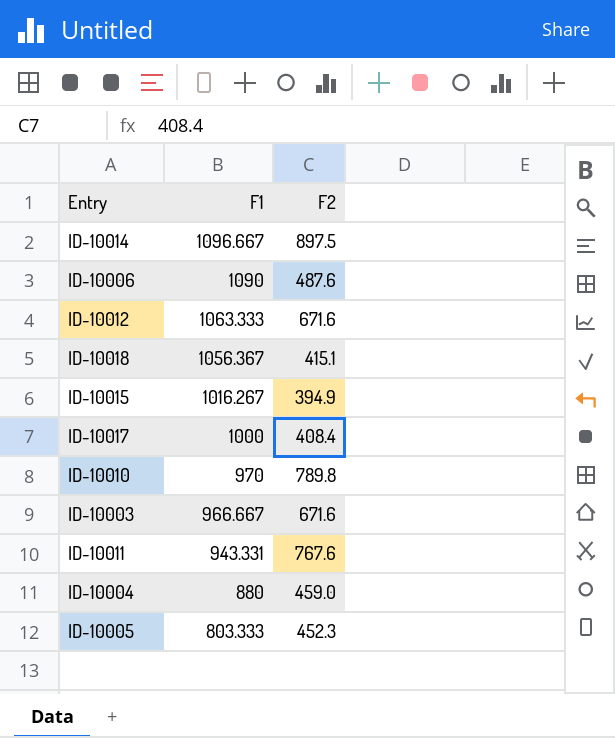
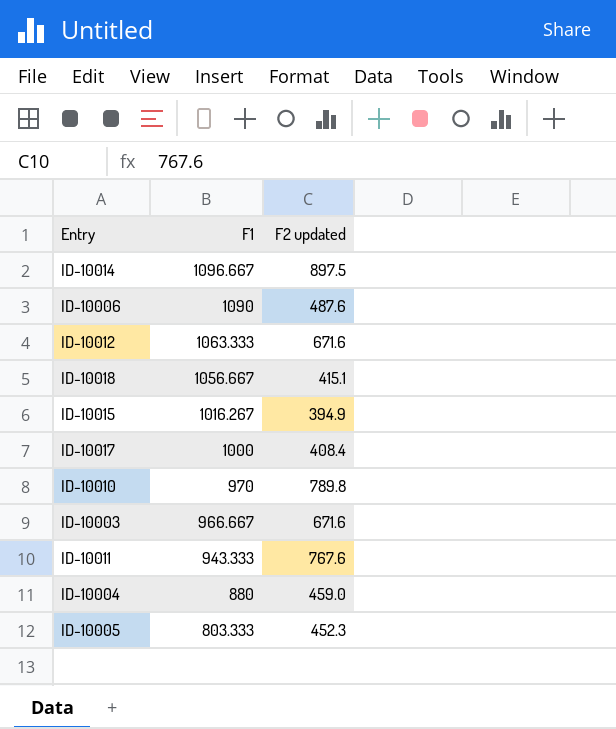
column name: F2 -> F2 updated
ID-10018 | F1: 1056.367 -> 1056.667
ID-10011 | F1: 943.331 -> 943.333

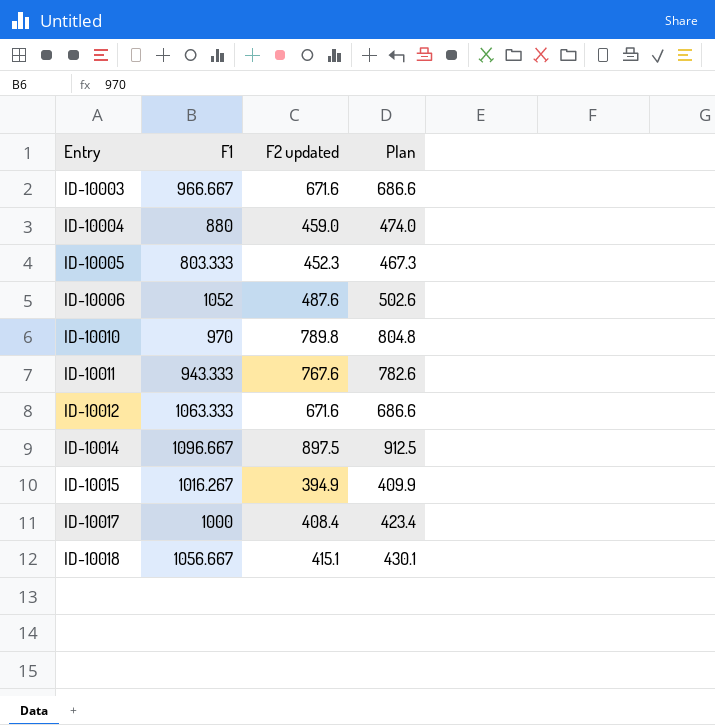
row order: F1 descending -> Entry ascending
column Plan | formula: none -> [F2 updated] + 15
ID-10006 | F1: 1090 -> 1052

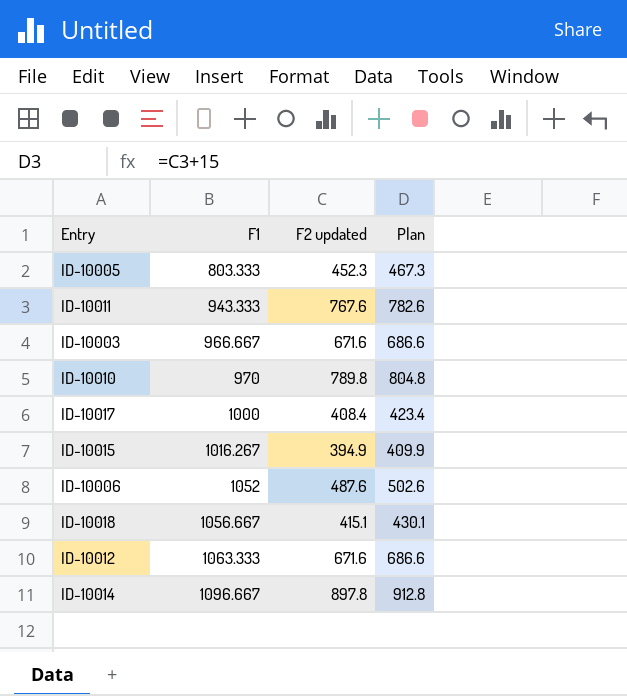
row order: Entry ascending -> F1 ascending
row ID-10004: 880 | 459.0 | 474.0 -> none
ID-10014 | F2 updated: 897.5 -> 897.8
ID-10014 | Plan: 912.5 -> 912.8

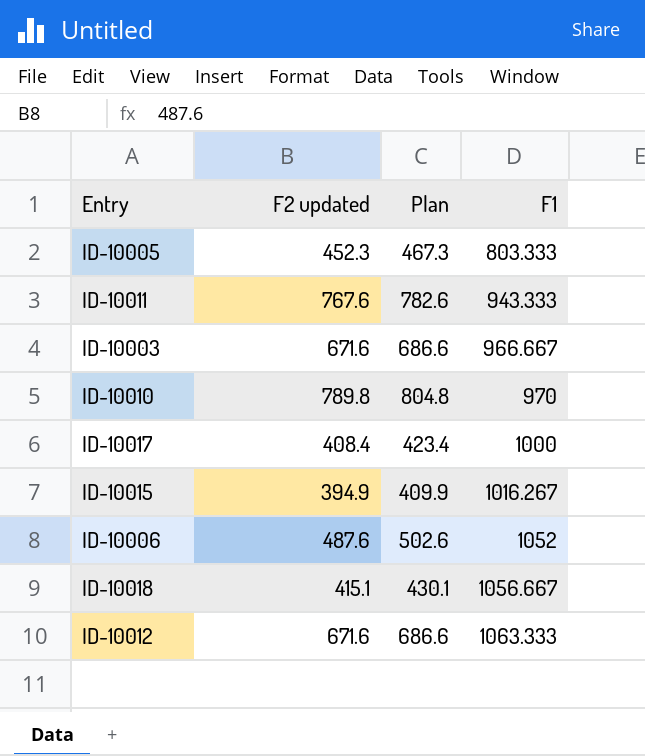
column F1 | position: 2 -> 4
row ID-10014: 1096.667 | 897.8 | 912.8 -> none

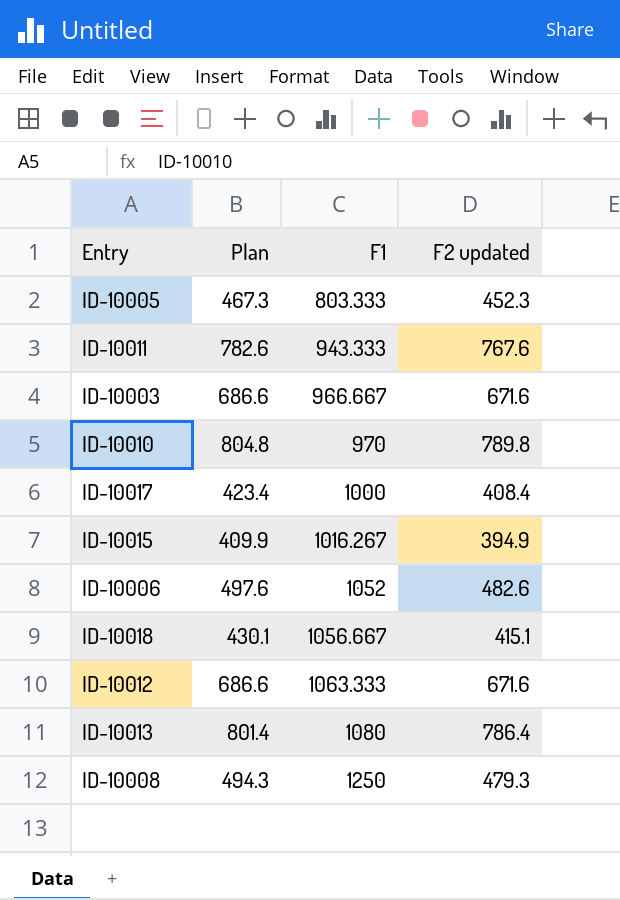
column F2 updated | position: 2 -> 4
ID-10006 | Plan: 502.6 -> 497.6
ID-10006 | F2 updated: 487.6 -> 482.6
row ID-10013: none -> 801.4 | 1080 | 786.4
row ID-10008: none -> 494.3 | 1250 | 479.3

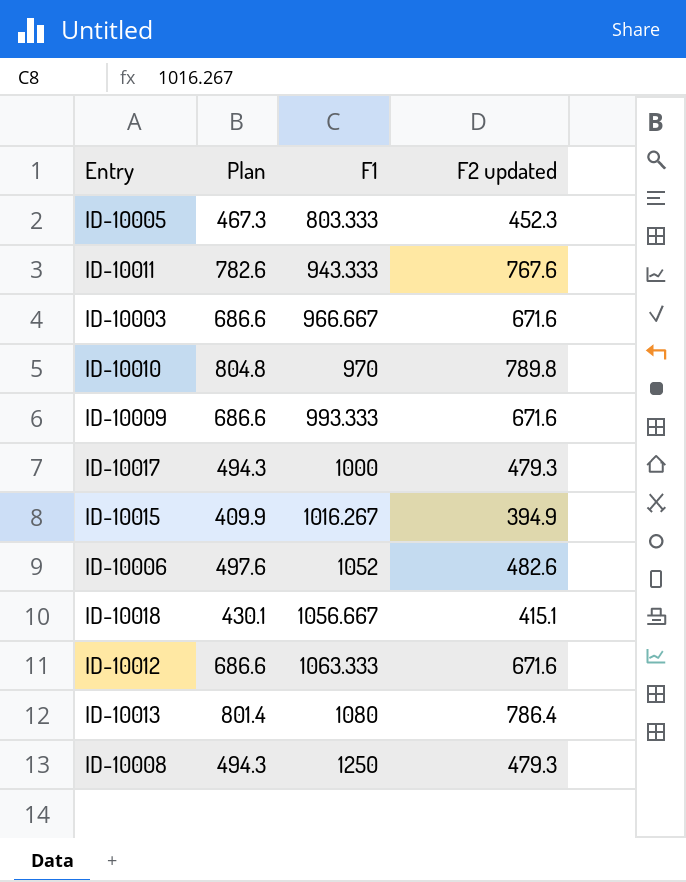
row ID-10009: none -> 686.6 | 993.333 | 671.6
ID-10017 | Plan: 423.4 -> 494.3
ID-10017 | F2 updated: 408.4 -> 479.3

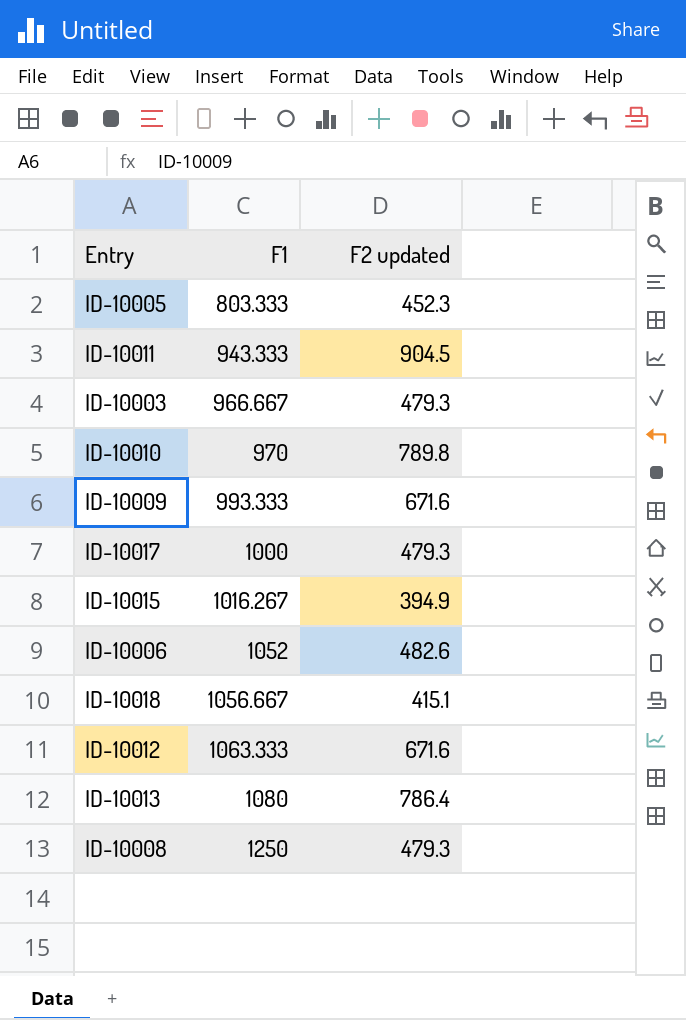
column Plan | formula: [F2 updated] + 15 -> none
ID-10011 | F2 updated: 767.6 -> 904.5
ID-10003 | F2 updated: 671.6 -> 479.3

